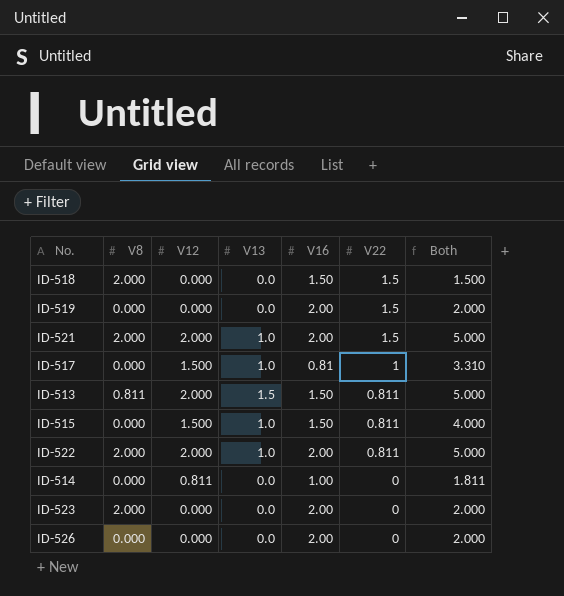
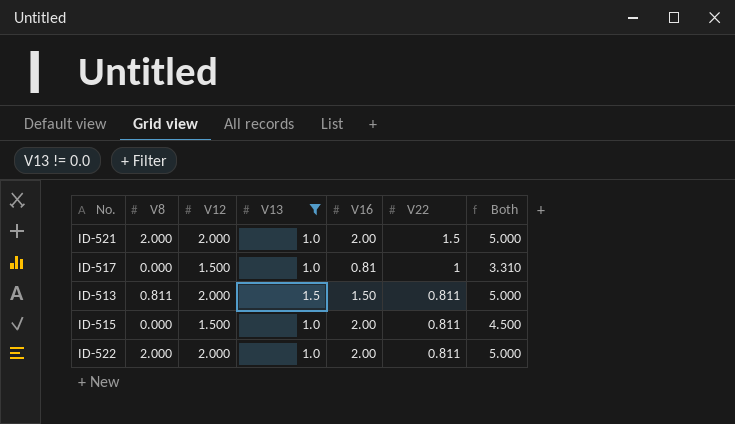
filter: none -> V13 != 0.0
ID-515 | V16: 1.50 -> 2.00
ID-515 | Both: 4.000 -> 4.500

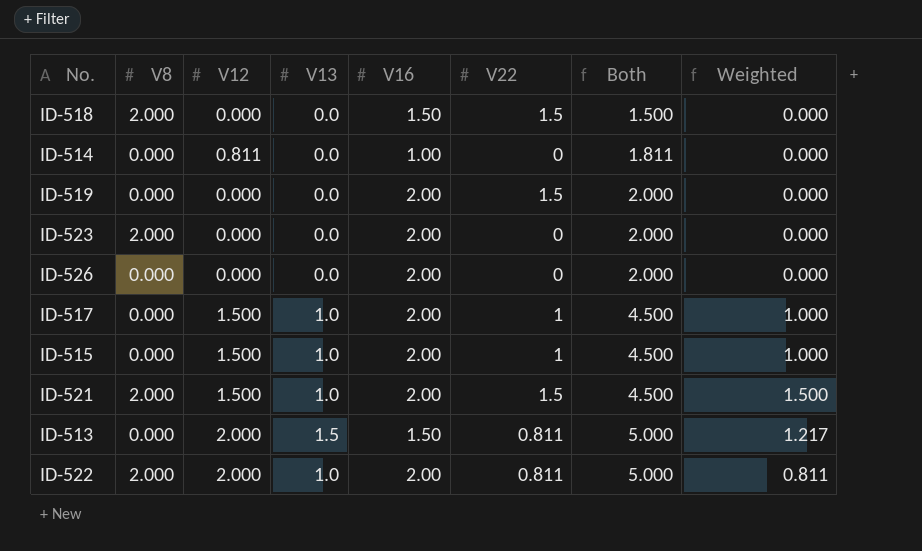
filter: V13 != 0.0 -> none
row order: V22 descending -> Both ascending
column Weighted | formula: none -> [V13] * [V22]
ID-517 | V16: 0.81 -> 2.00
ID-517 | Both: 3.310 -> 4.500
ID-515 | V22: 0.811 -> 1
ID-521 | V12: 2.000 -> 1.500
ID-521 | Both: 5.000 -> 4.500
ID-513 | V8: 0.811 -> 0.000

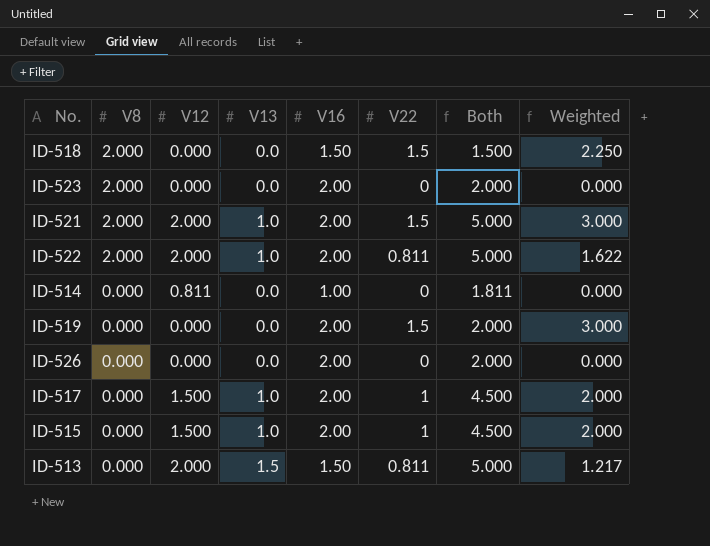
row order: Both ascending -> V8 descending
column Weighted | formula: [V13] * [V22] -> [V16] * [V22]
ID-521 | V12: 1.500 -> 2.000
ID-521 | Both: 4.500 -> 5.000

